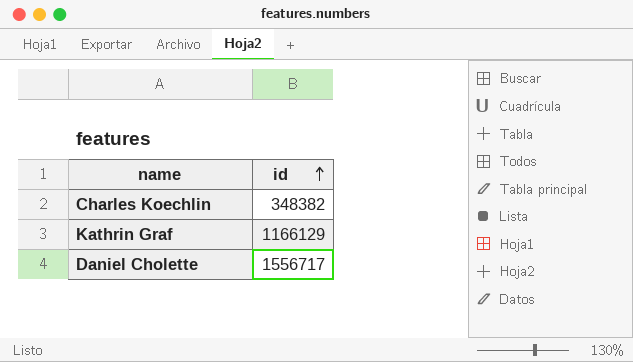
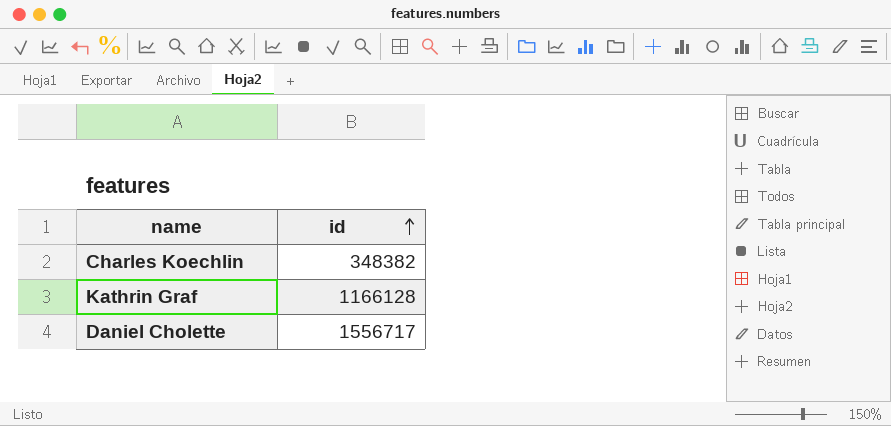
Kathrin Graf | id: 1166129 -> 1166128

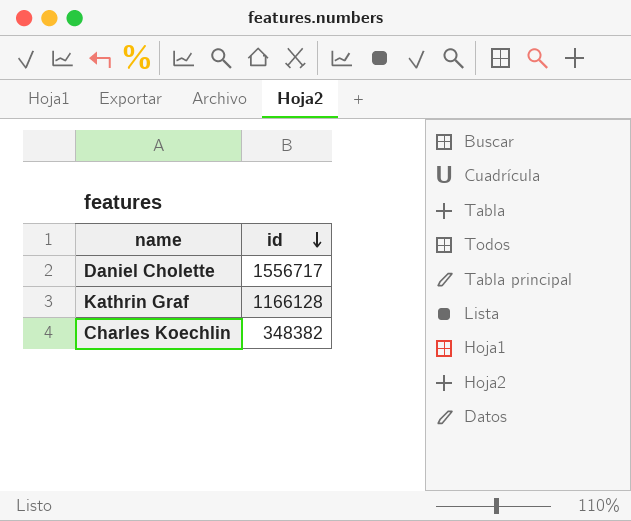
row order: id ascending -> id descending

